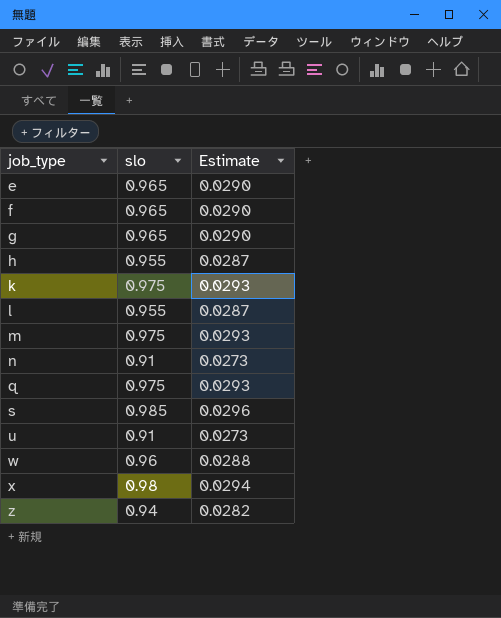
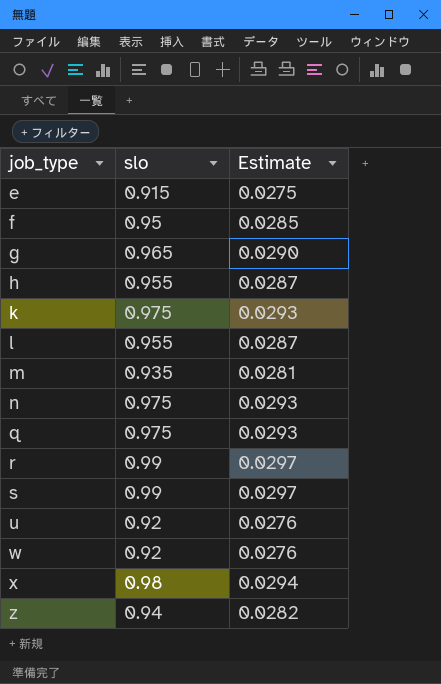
e | slo: 0.965 -> 0.915
e | Estimate: 0.0290 -> 0.0275
f | slo: 0.965 -> 0.95
f | Estimate: 0.0290 -> 0.0285
m | slo: 0.975 -> 0.935
m | Estimate: 0.0293 -> 0.0281
n | slo: 0.91 -> 0.975
n | Estimate: 0.0273 -> 0.0293
row r: none -> 0.99 | 0.0297
s | slo: 0.985 -> 0.99
s | Estimate: 0.0296 -> 0.0297
u | slo: 0.91 -> 0.92
u | Estimate: 0.0273 -> 0.0276
w | slo: 0.96 -> 0.92
w | Estimate: 0.0288 -> 0.0276

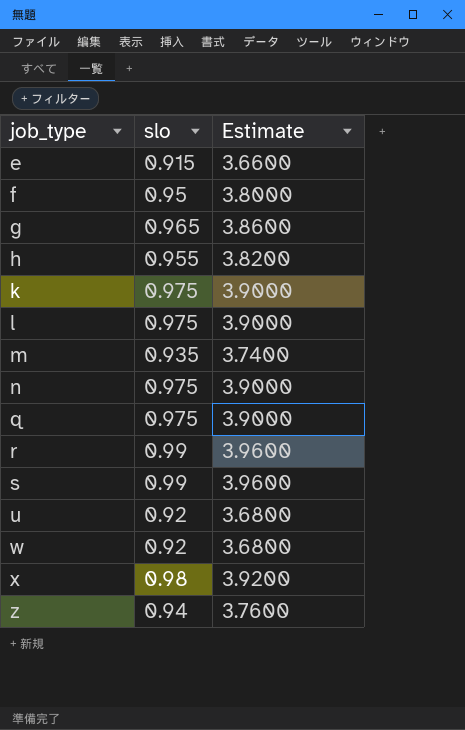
column Estimate | formula: [slo] * 0.03 -> [slo] * 4
l | slo: 0.955 -> 0.975

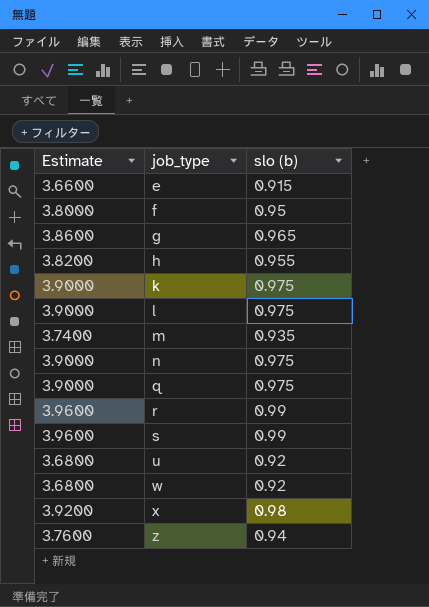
column Estimate | position: 3 -> 1
column name: slo -> slo (b)

